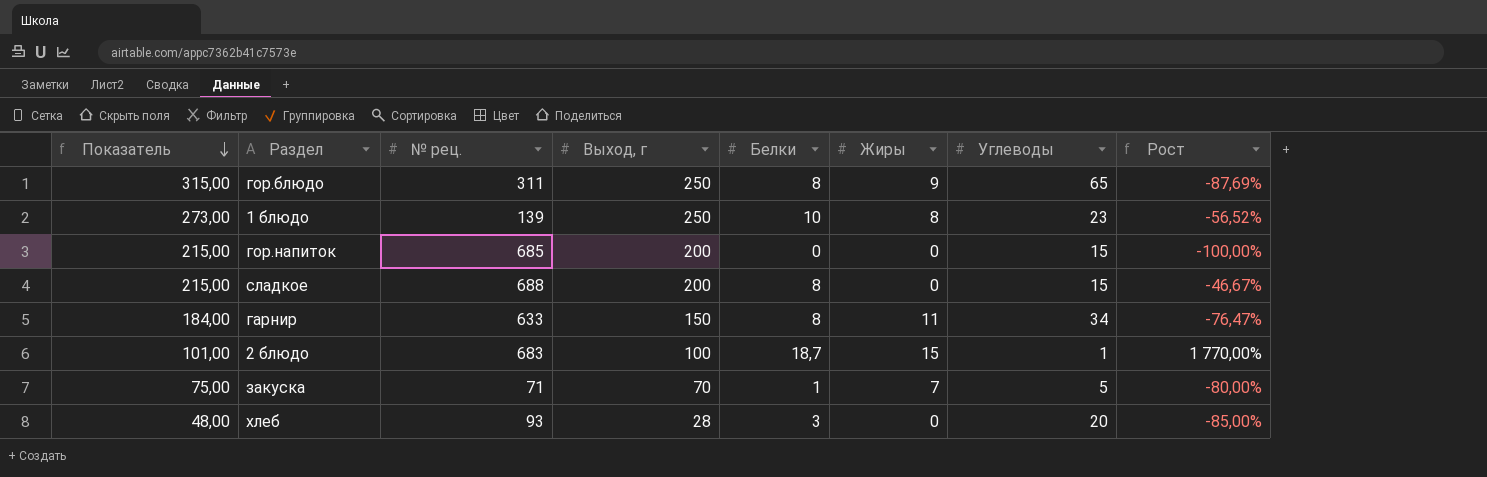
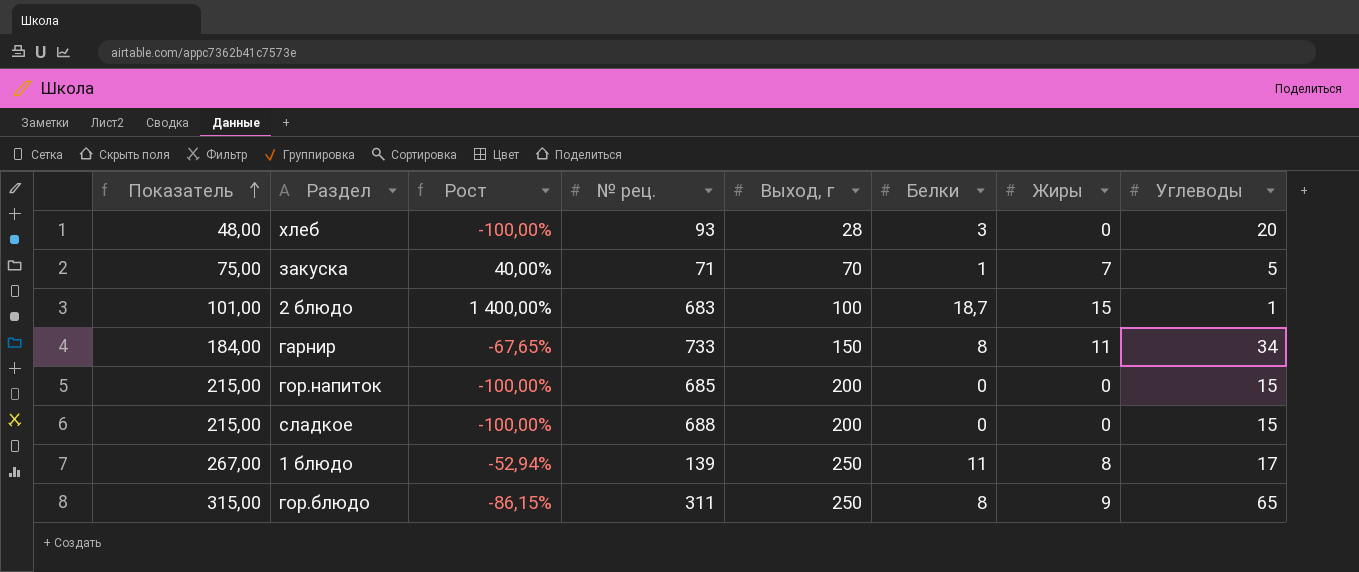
row order: Показатель descending -> Показатель ascending
column Рост | formula: ([Белки] - [Углеводы]) / [Углеводы] -> ([Жиры] - [Углеводы]) / [Углеводы]
column Рост | position: 8 -> 3
гарнир | № рец.: 633 -> 733
сладкое | Белки: 8 -> 0
1 блюдо | Показатель: 273,00 -> 267,00
1 блюдо | Белки: 10 -> 11
1 блюдо | Углеводы: 23 -> 17

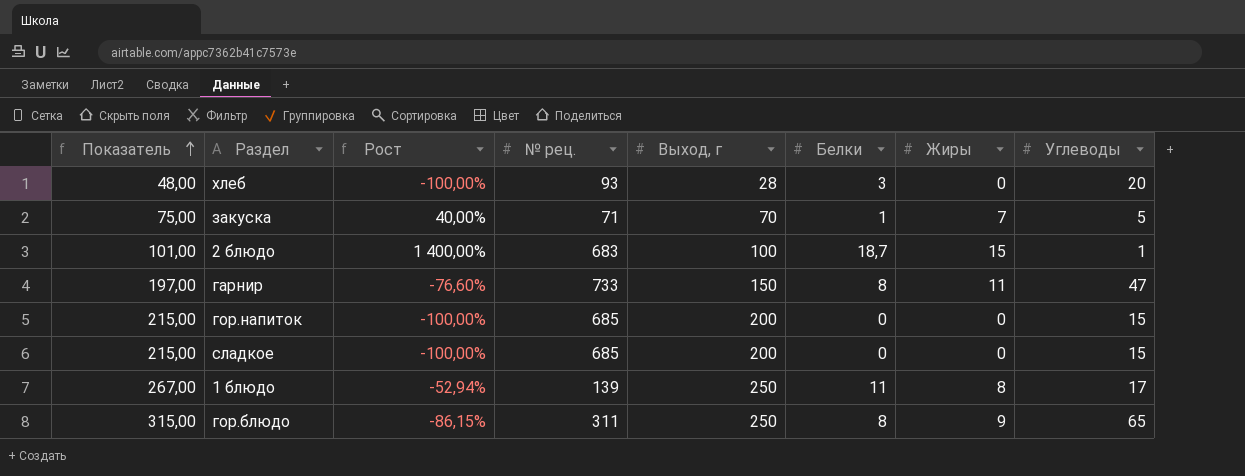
гарнир | Показатель: 184,00 -> 197,00
гарнир | Рост: -67,65% -> -76,60%
гарнир | Углеводы: 34 -> 47
сладкое | № рец.: 688 -> 685

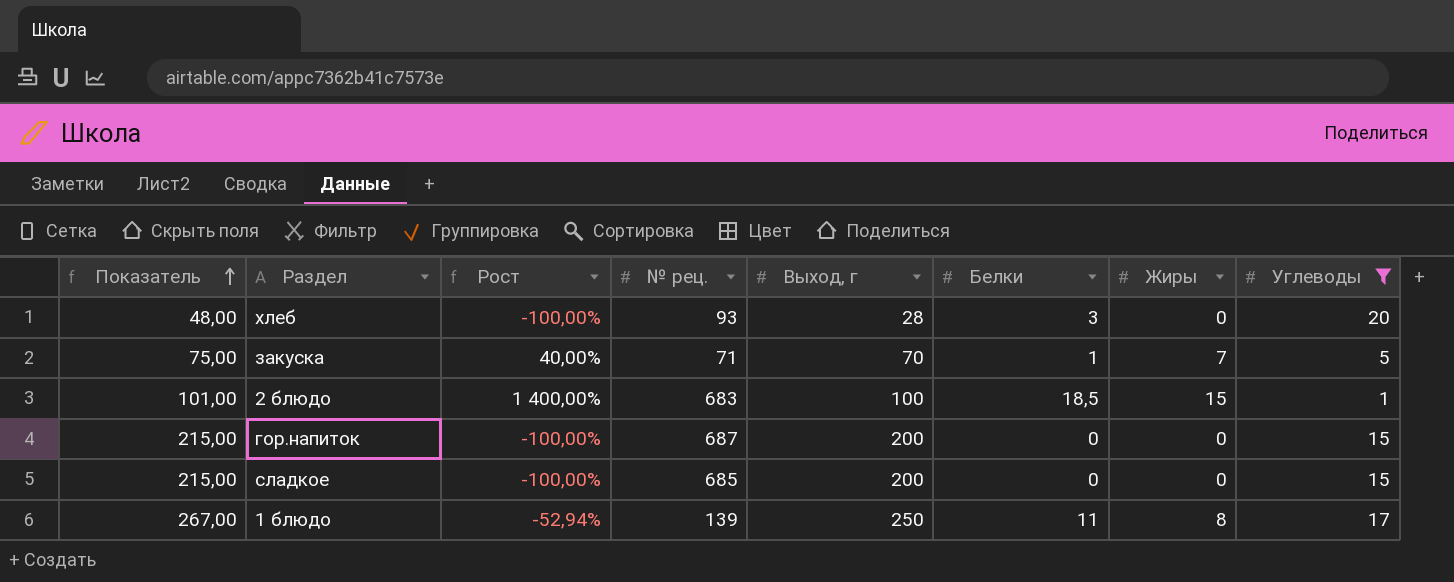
filter: none -> Углеводы <= 20
2 блюдо | Белки: 18,7 -> 18,5
гор.напиток | № рец.: 685 -> 687

